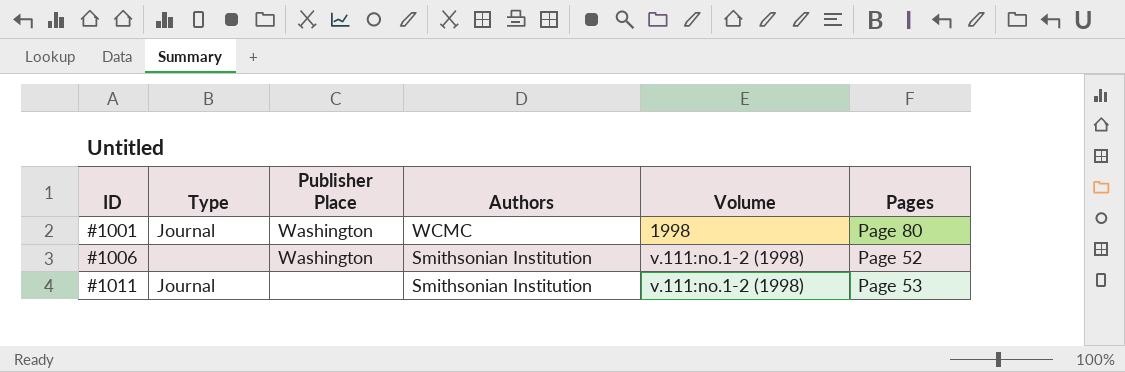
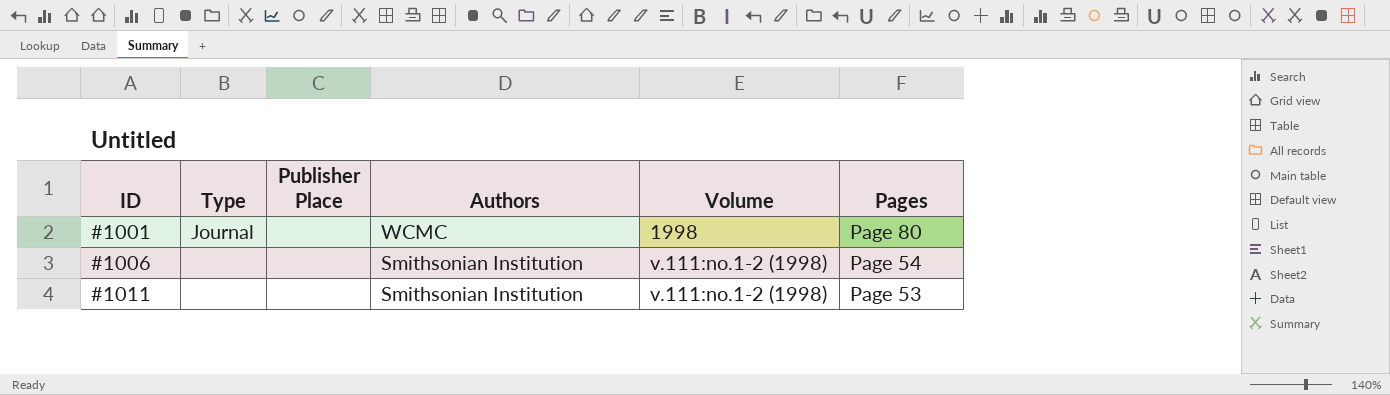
#1001 | Publisher Place: Washington -> none
#1006 | Publisher Place: Washington -> none
#1006 | Pages: Page 52 -> Page 54
#1011 | Type: Journal -> none

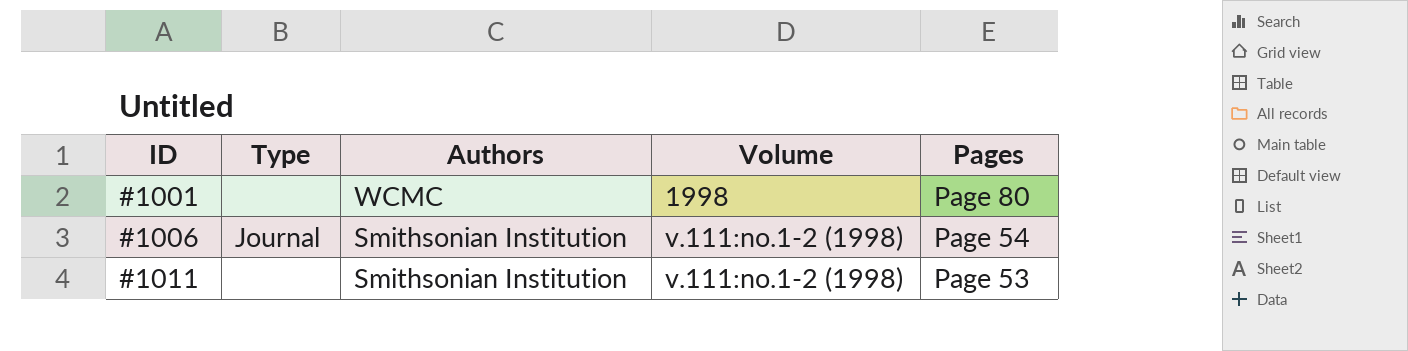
column Publisher Place | position: 3 -> none
#1001 | Type: Journal -> none
#1006 | Type: none -> Journal

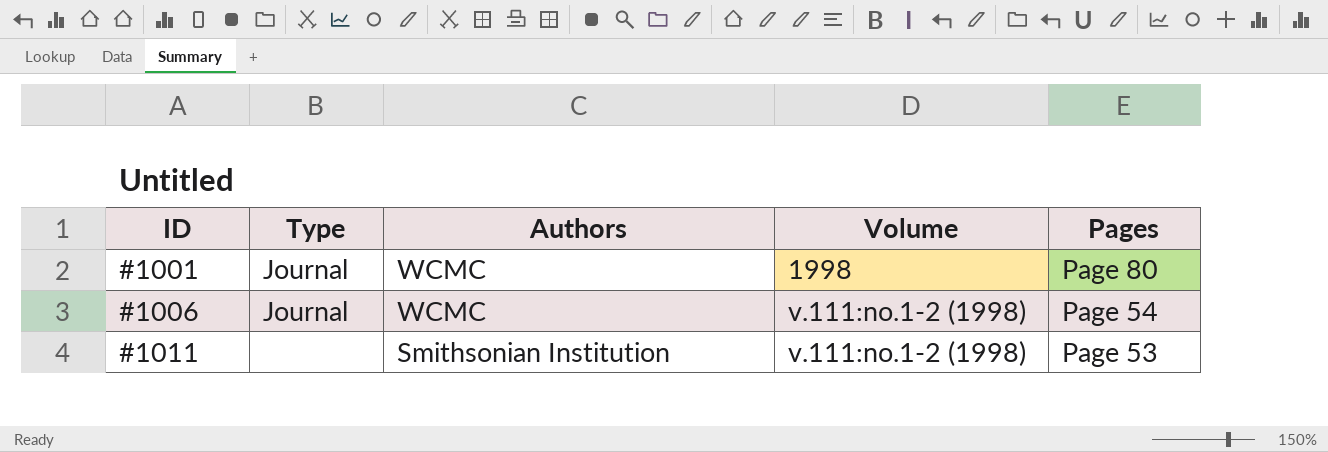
#1001 | Type: none -> Journal
#1006 | Authors: Smithsonian Institution -> WCMC

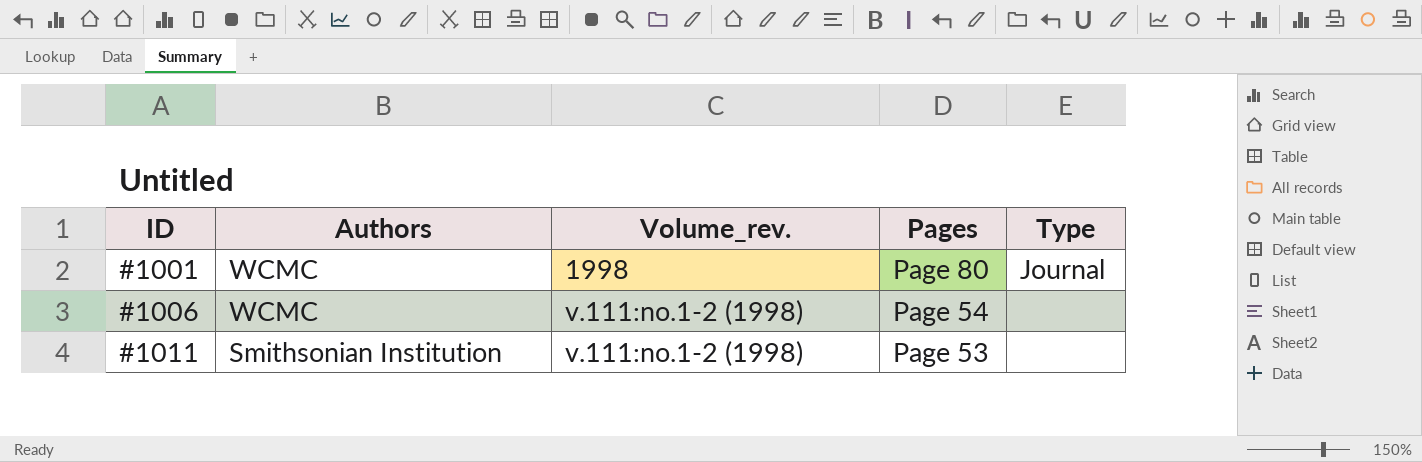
column name: Volume -> Volume_rev.
column Type | position: 2 -> 5
#1006 | Type: Journal -> none

